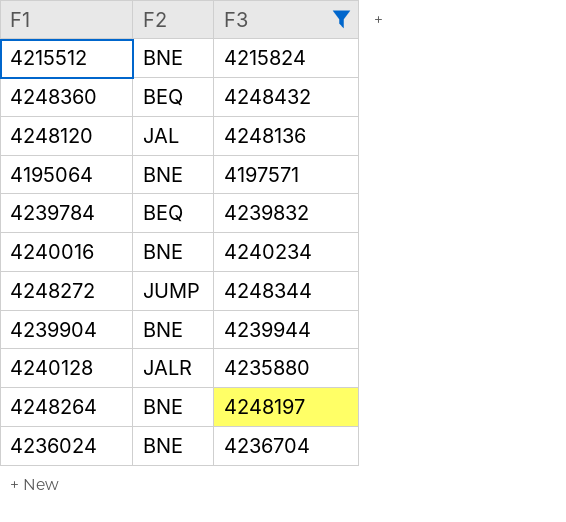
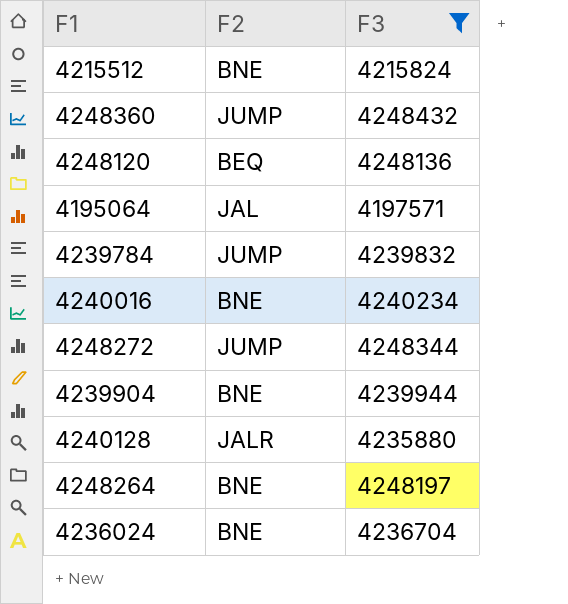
4248360 | F2: BEQ -> JUMP
4248120 | F2: JAL -> BEQ
4195064 | F2: BNE -> JAL
4239784 | F2: BEQ -> JUMP

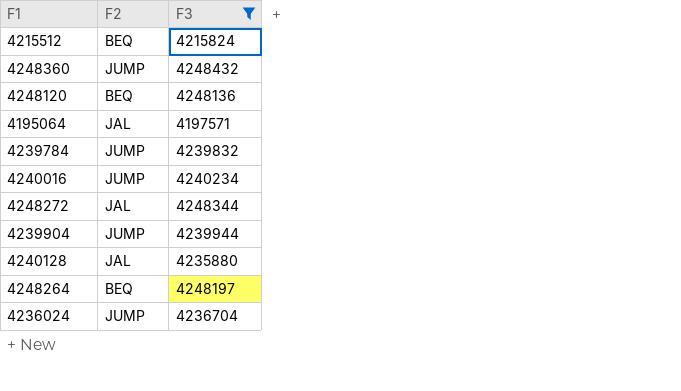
4215512 | F2: BNE -> BEQ
4240016 | F2: BNE -> JUMP
4248272 | F2: JUMP -> JAL
4239904 | F2: BNE -> JUMP
4240128 | F2: JALR -> JAL
4248264 | F2: BNE -> BEQ
4236024 | F2: BNE -> JUMP

